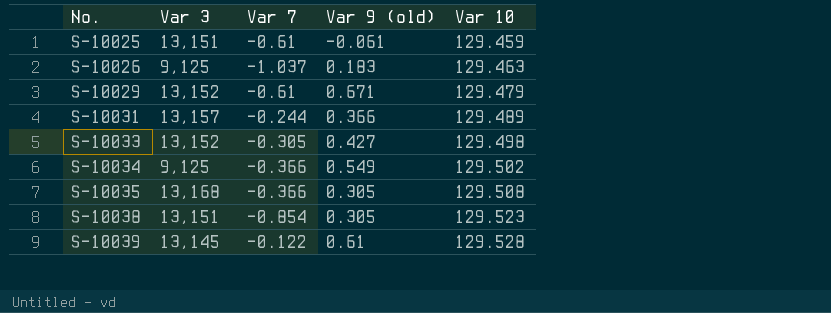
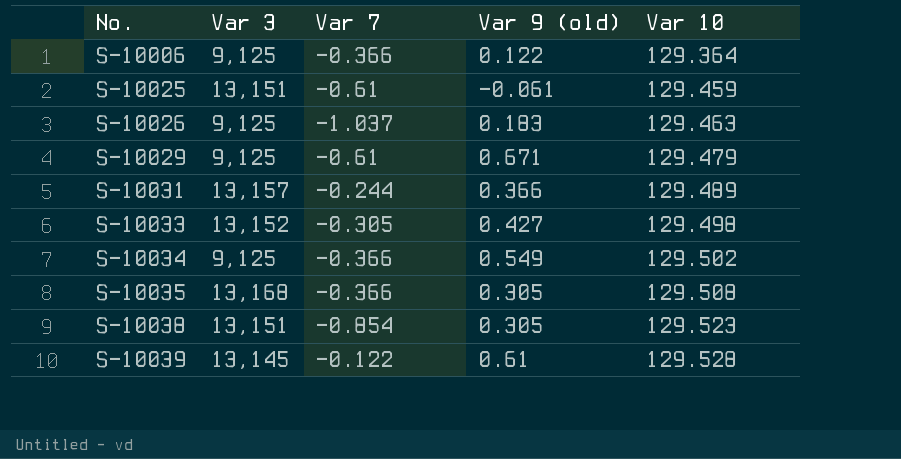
row S-10006: none -> 9,125 | -0.366 | 0.122 | 129.364
S-10029 | Var 3: 13,152 -> 9,125

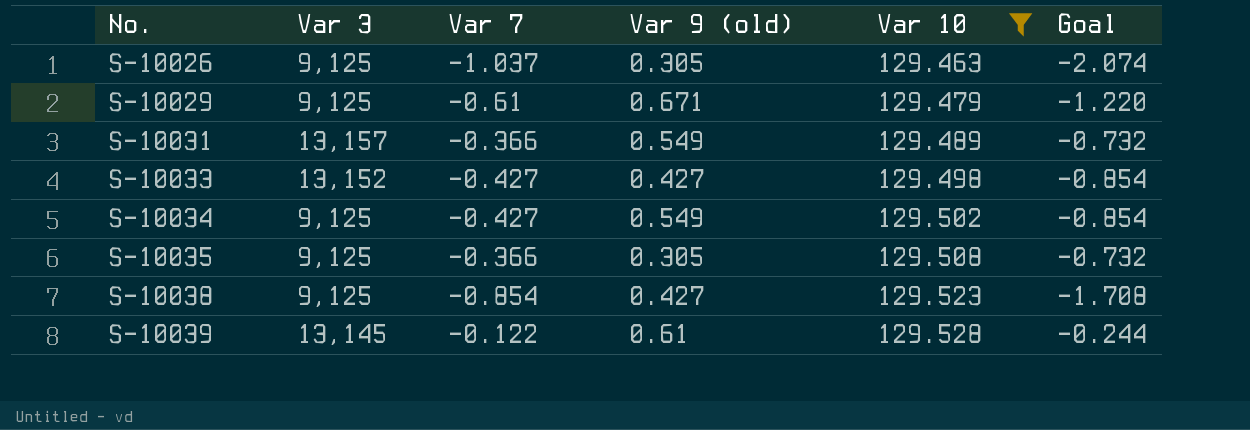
filter: none -> Var 10 >= 129.463
column Goal | formula: none -> [Var 7] * 2
S-10026 | Var 9 (old): 0.183 -> 0.305
S-10031 | Var 7: -0.244 -> -0.366
S-10031 | Var 9 (old): 0.366 -> 0.549
S-10033 | Var 7: -0.305 -> -0.427
S-10034 | Var 7: -0.366 -> -0.427
S-10035 | Var 3: 13,168 -> 9,125
S-10038 | Var 3: 13,151 -> 9,125
S-10038 | Var 9 (old): 0.305 -> 0.427

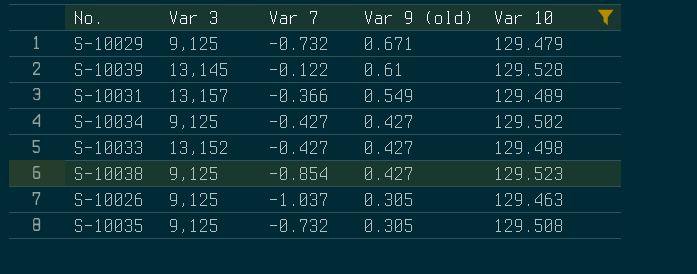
row order: No. ascending -> Var 9 (old) descending
column Goal | formula: [Var 7] * 2 -> none
S-10029 | Var 7: -0.61 -> -0.732
S-10034 | Var 9 (old): 0.549 -> 0.427
S-10035 | Var 7: -0.366 -> -0.732

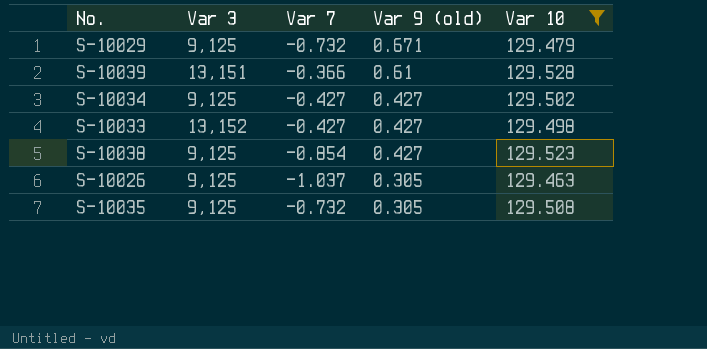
row S-10031: 13,157 | -0.366 | 0.549 | 129.489 -> none
S-10039 | Var 3: 13,145 -> 13,151
S-10039 | Var 7: -0.122 -> -0.366

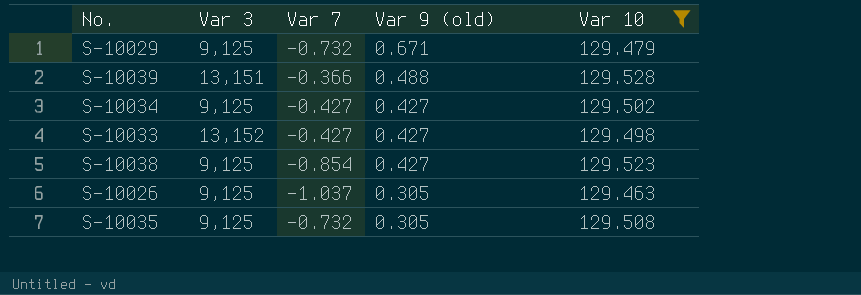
S-10039 | Var 9 (old): 0.61 -> 0.488

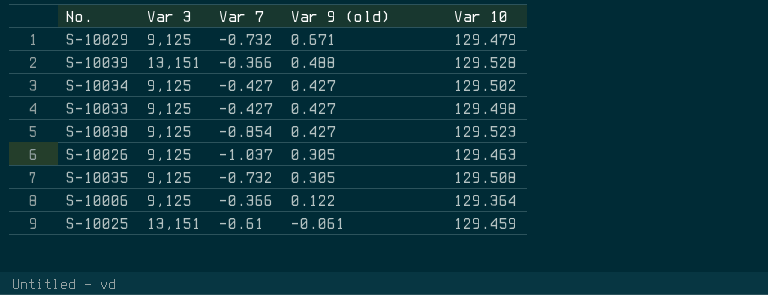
filter: Var 10 >= 129.463 -> none
S-10033 | Var 3: 13,152 -> 9,125

